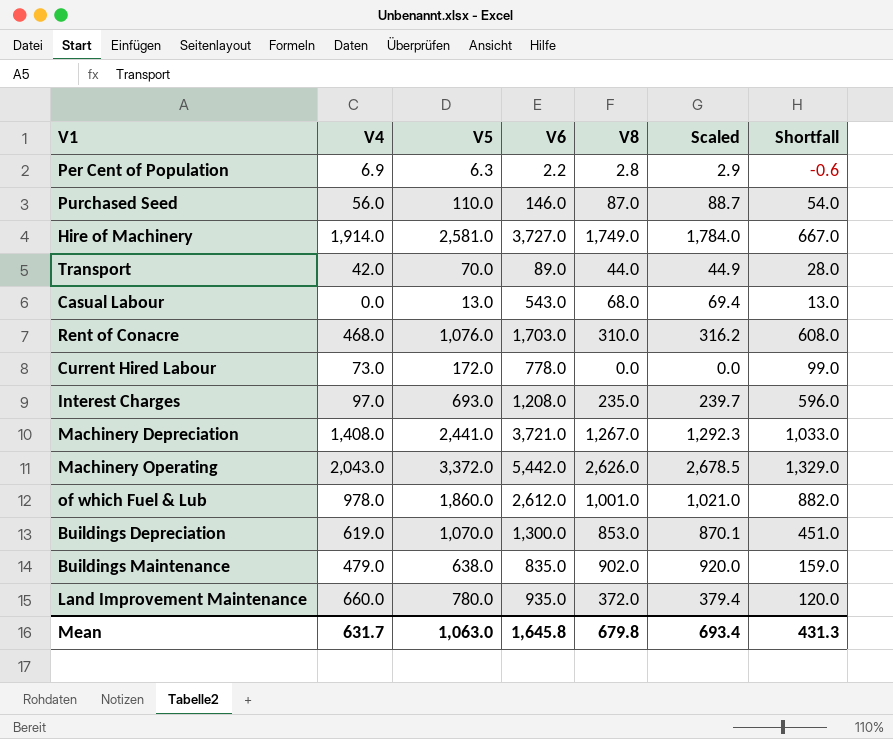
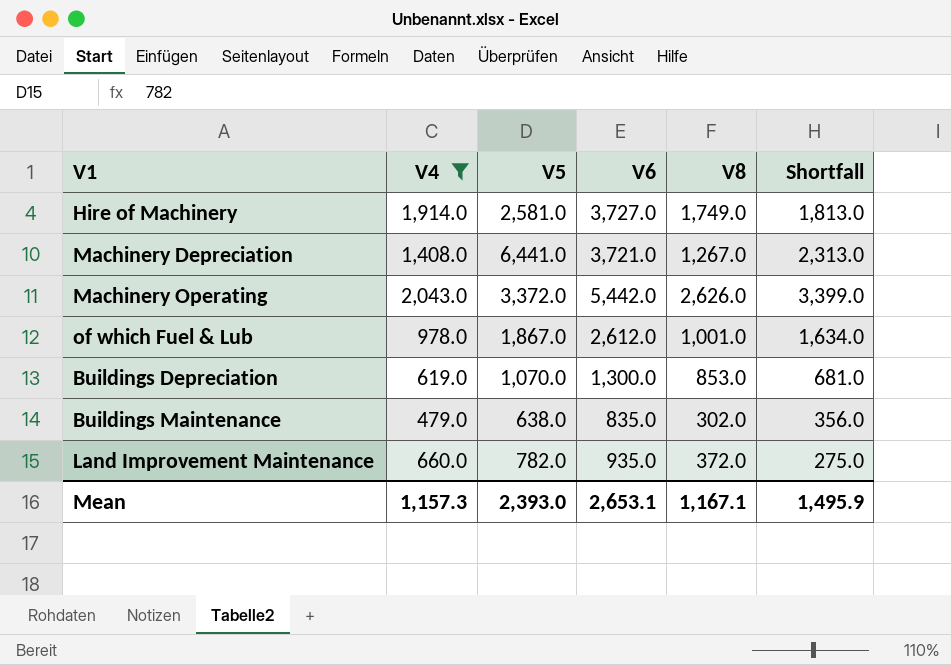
filter: none -> V4 >= 479.0
column Scaled | formula: [V8] * 1.02 -> none
column Shortfall | formula: [V5] - [V4] -> [V6] - [V4]
Machinery Depreciation | V5: 2,441.0 -> 6,441.0
of which Fuel & Lub | V5: 1,860.0 -> 1,867.0
Buildings Maintenance | V8: 902.0 -> 302.0
Land Improvement Maintenance | V5: 780.0 -> 782.0
Mean | V4: 631.7 -> 1,157.3
Mean | V5: 1,063.0 -> 2,393.0
Mean | V6: 1,645.8 -> 2,653.1
Mean | V8: 679.8 -> 1,167.1
Mean | Shortfall: 431.3 -> 1,495.9

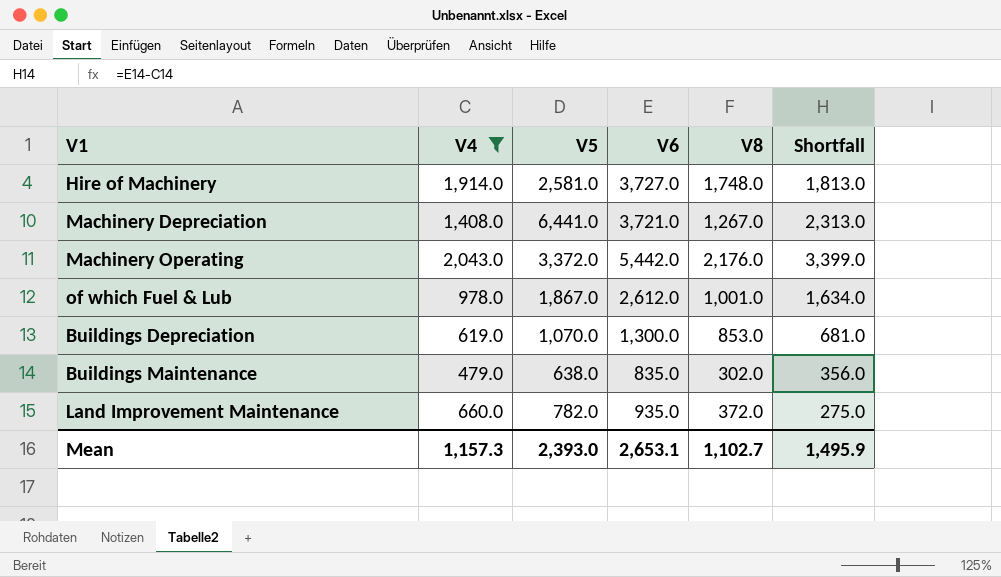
Hire of Machinery | V8: 1,749.0 -> 1,748.0
Machinery Operating | V8: 2,626.0 -> 2,176.0
Mean | V8: 1,167.1 -> 1,102.7

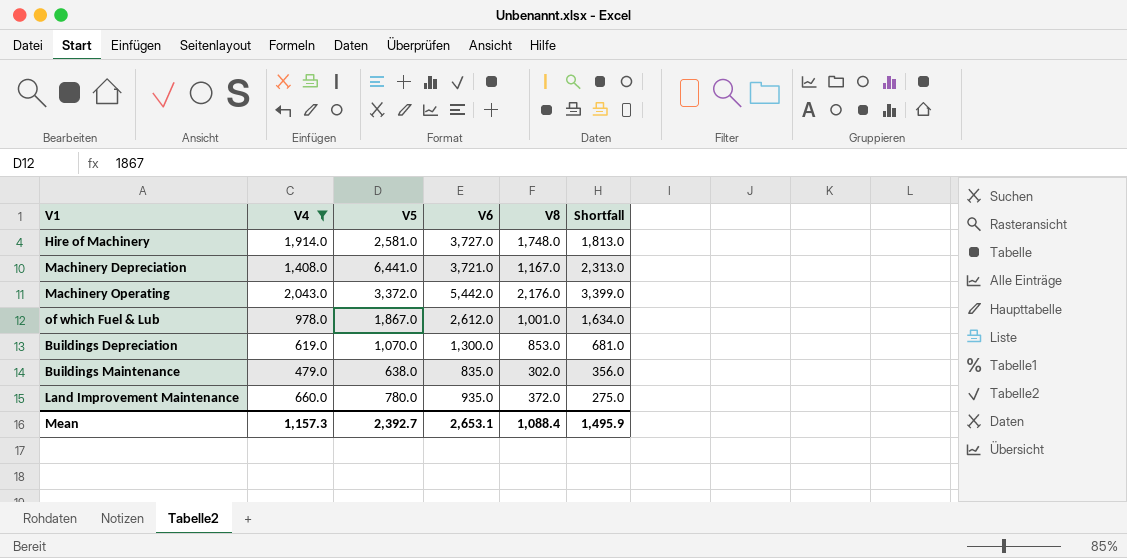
Machinery Depreciation | V8: 1,267.0 -> 1,167.0
Land Improvement Maintenance | V5: 782.0 -> 780.0
Mean | V5: 2,393.0 -> 2,392.7
Mean | V8: 1,102.7 -> 1,088.4

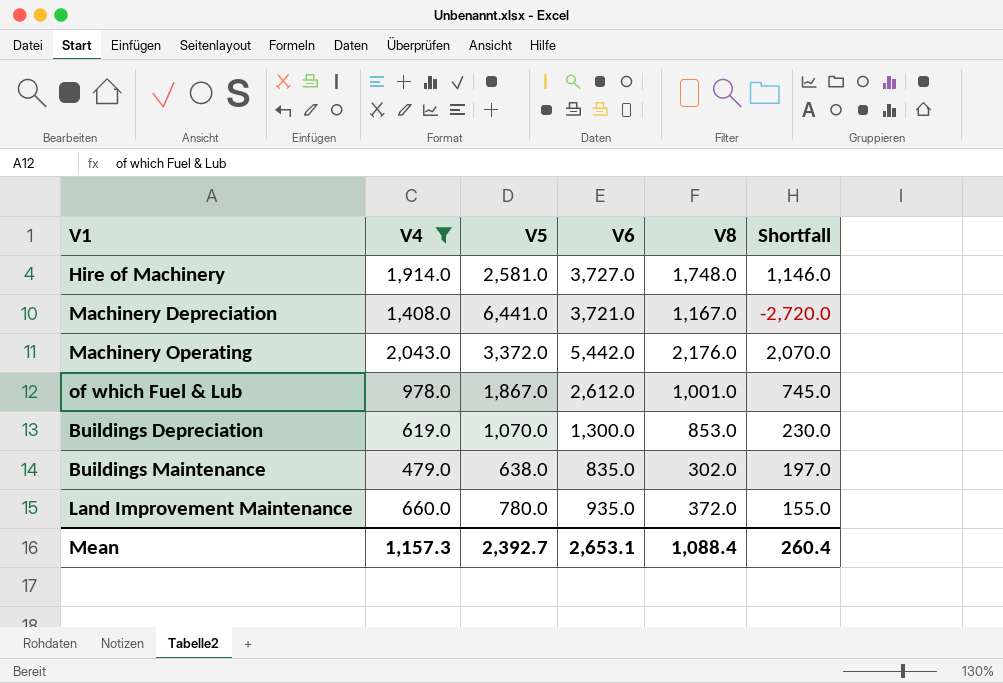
column Shortfall | formula: [V6] - [V4] -> [V6] - [V5]
Mean | Shortfall: 1,495.9 -> 260.4

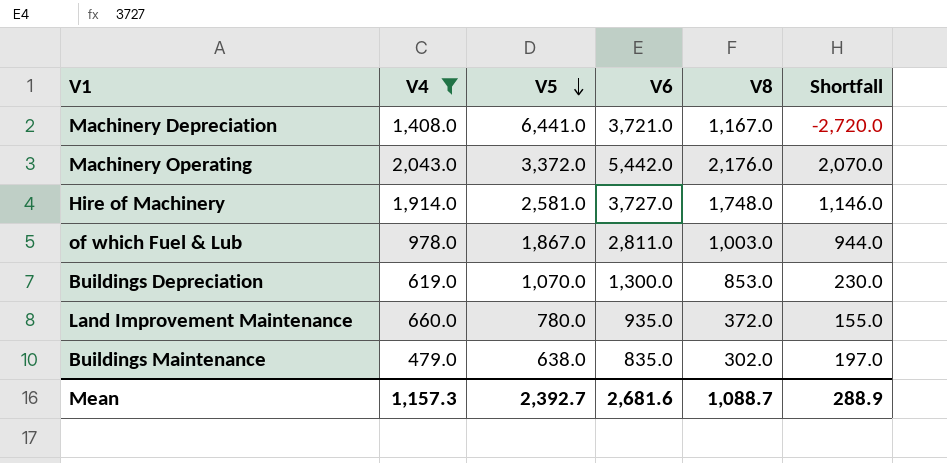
row order: none -> V5 descending
of which Fuel & Lub | V6: 2,612.0 -> 2,811.0
of which Fuel & Lub | V8: 1,001.0 -> 1,003.0
of which Fuel & Lub | Shortfall: 745.0 -> 944.0
Mean | V6: 2,653.1 -> 2,681.6
Mean | V8: 1,088.4 -> 1,088.7
Mean | Shortfall: 260.4 -> 288.9

